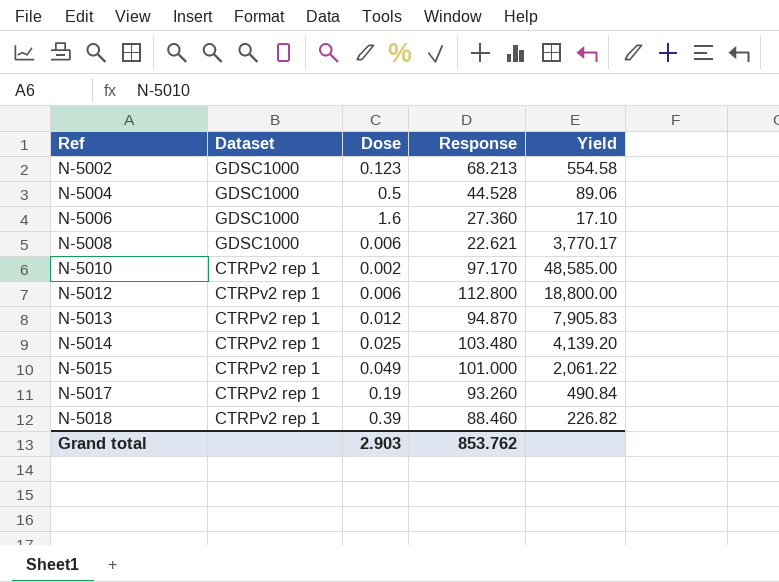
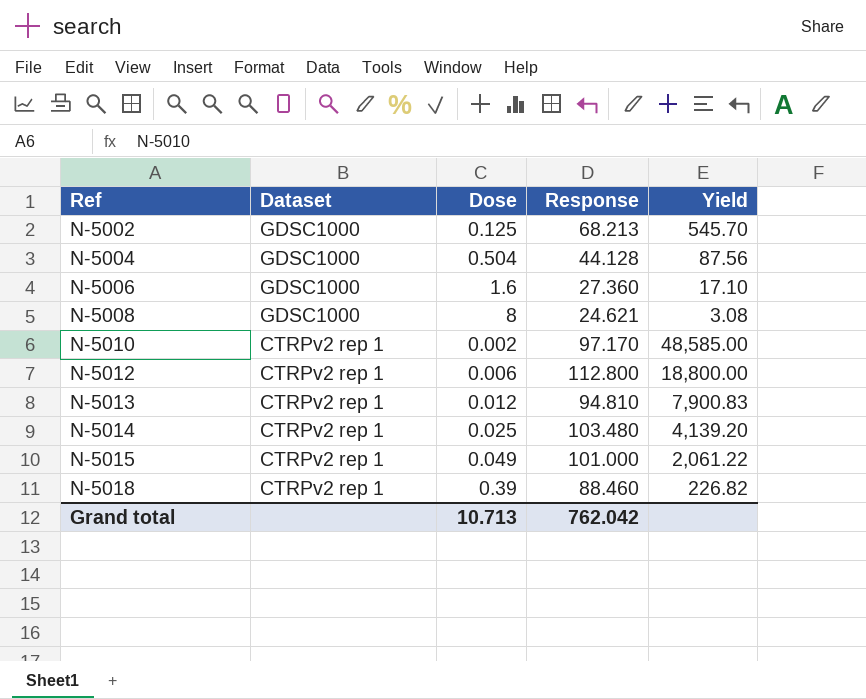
row N-5017: CTRPv2 rep 1 | 0.19 | 93.260 | 490.84 -> none
N-5002 | Dose: 0.123 -> 0.125
N-5002 | Yield: 554.58 -> 545.70
N-5004 | Dose: 0.5 -> 0.504
N-5004 | Response: 44.528 -> 44.128
N-5004 | Yield: 89.06 -> 87.56
N-5008 | Dose: 0.006 -> 8
N-5008 | Response: 22.621 -> 24.621
N-5008 | Yield: 3,770.17 -> 3.08
N-5013 | Response: 94.870 -> 94.810
N-5013 | Yield: 7,905.83 -> 7,900.83
Grand total | Dose: 2.903 -> 10.713
Grand total | Response: 853.762 -> 762.042

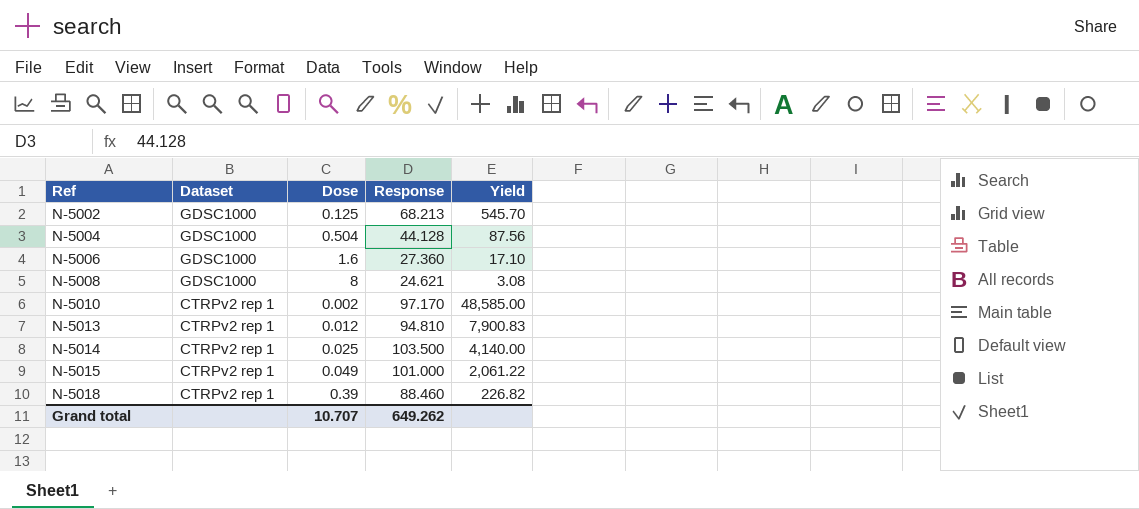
row N-5012: CTRPv2 rep 1 | 0.006 | 112.800 | 18,800.00 -> none
N-5014 | Response: 103.480 -> 103.500
N-5014 | Yield: 4,139.20 -> 4,140.00
Grand total | Dose: 10.713 -> 10.707
Grand total | Response: 762.042 -> 649.262

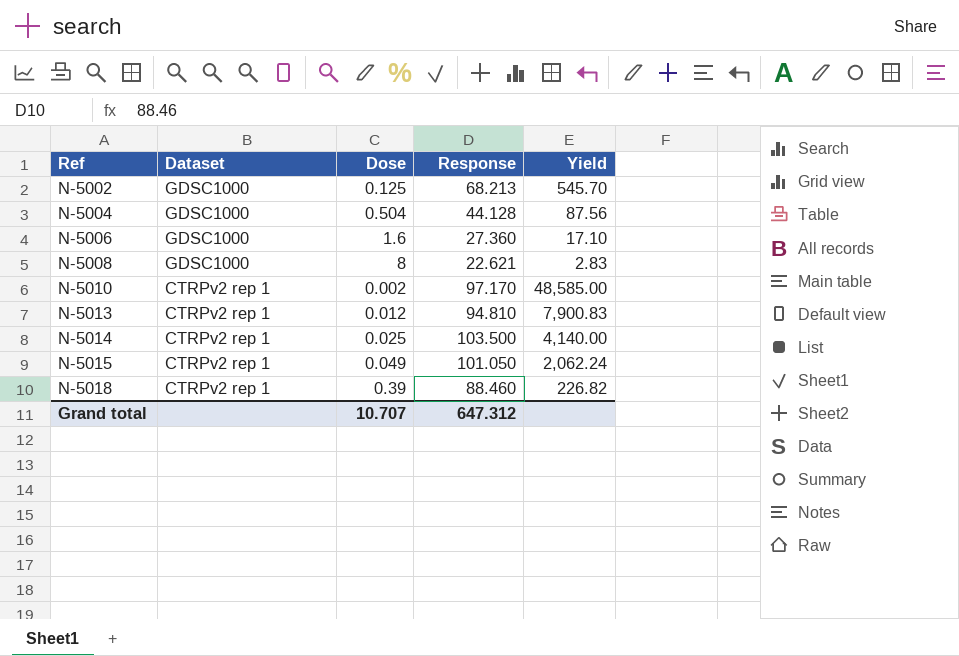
N-5008 | Response: 24.621 -> 22.621
N-5008 | Yield: 3.08 -> 2.83
N-5015 | Response: 101.000 -> 101.050
N-5015 | Yield: 2,061.22 -> 2,062.24
Grand total | Response: 649.262 -> 647.312

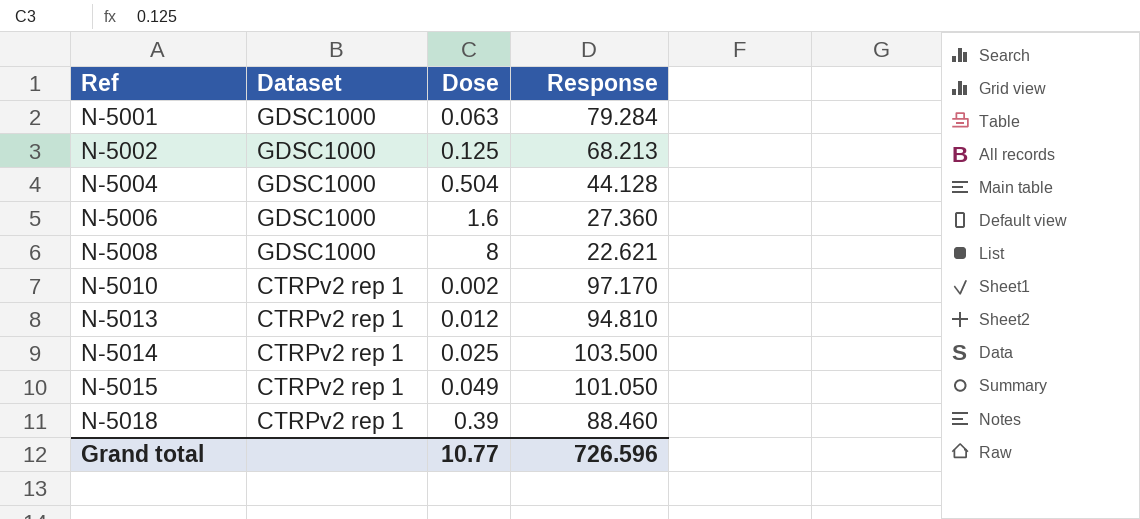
column Yield | formula: [Response] / [Dose] -> none
row N-5001: none -> GDSC1000 | 0.063 | 79.284
Grand total | Dose: 10.707 -> 10.77
Grand total | Response: 647.312 -> 726.596

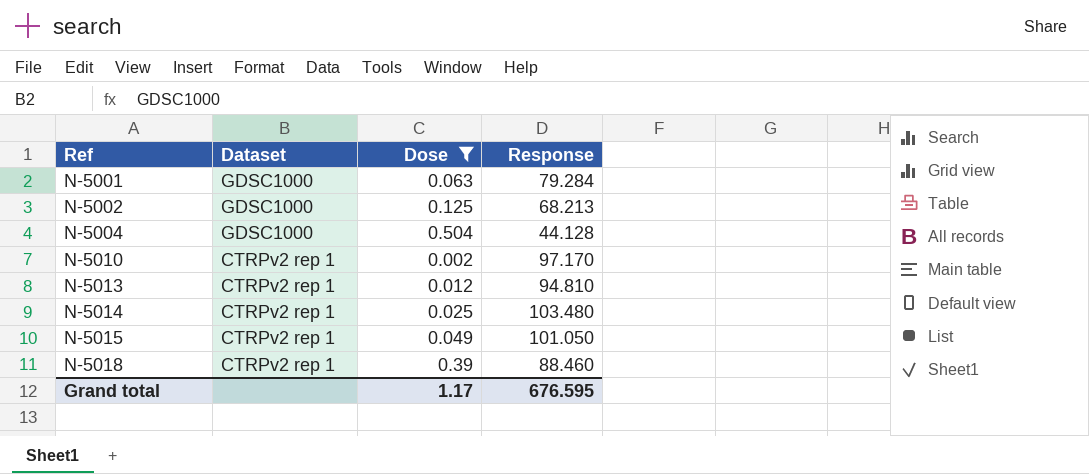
filter: none -> Dose <= 0.504
N-5014 | Response: 103.500 -> 103.480
Grand total | Dose: 10.77 -> 1.17
Grand total | Response: 726.596 -> 676.595

